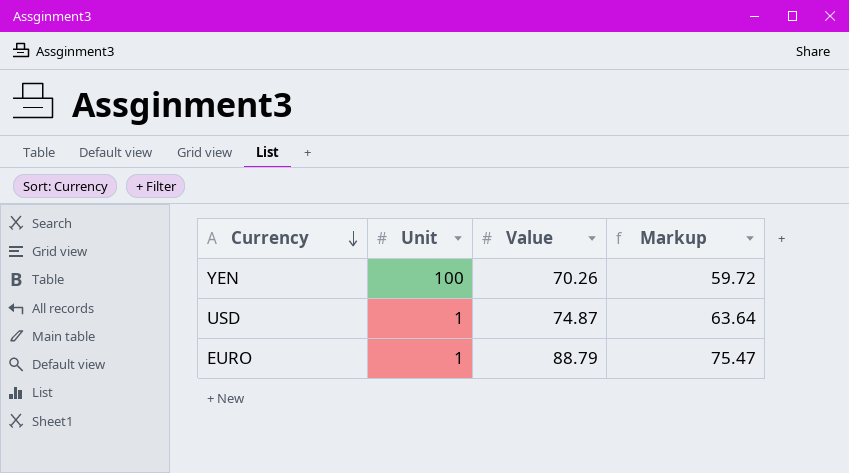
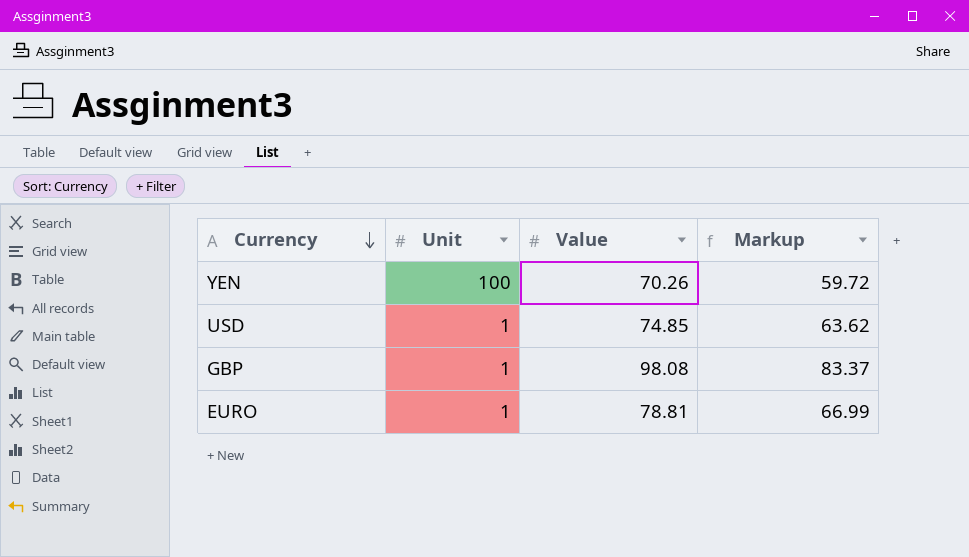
USD | Value: 74.87 -> 74.85
USD | Markup: 63.64 -> 63.62
row GBP: none -> 1 | 98.08 | 83.37
EURO | Value: 88.79 -> 78.81
EURO | Markup: 75.47 -> 66.99

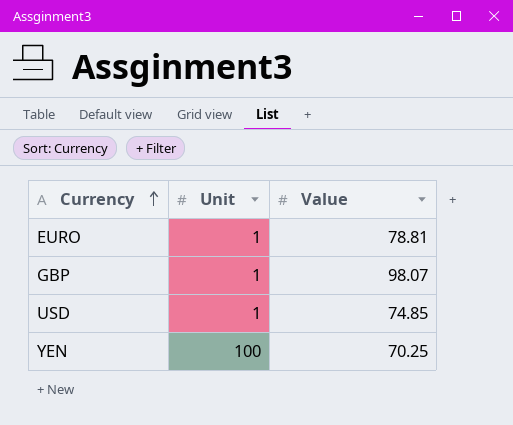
row order: Currency descending -> Currency ascending
column Markup | formula: [Value] * 0.85 -> none
GBP | Value: 98.08 -> 98.07
YEN | Value: 70.26 -> 70.25

